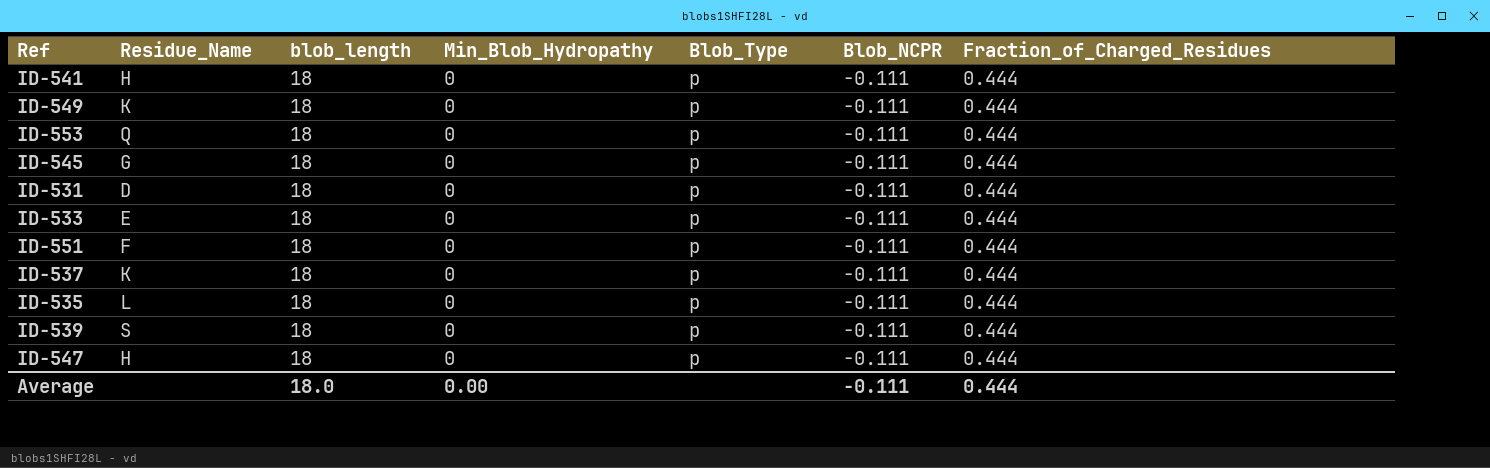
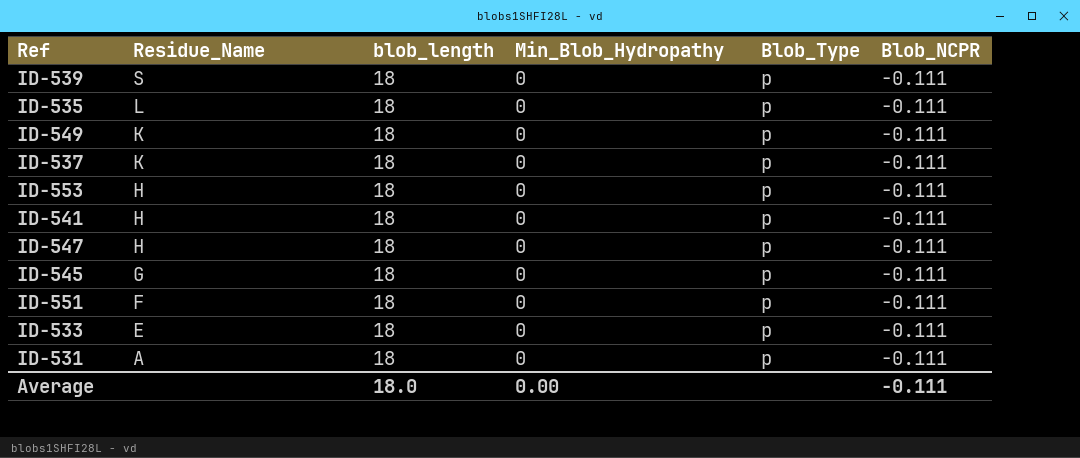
row order: none -> Residue_Name descending
column Fraction_of_Charged_Residues | position: 7 -> none
ID-553 | Residue_Name: Q -> H
ID-531 | Residue_Name: D -> A

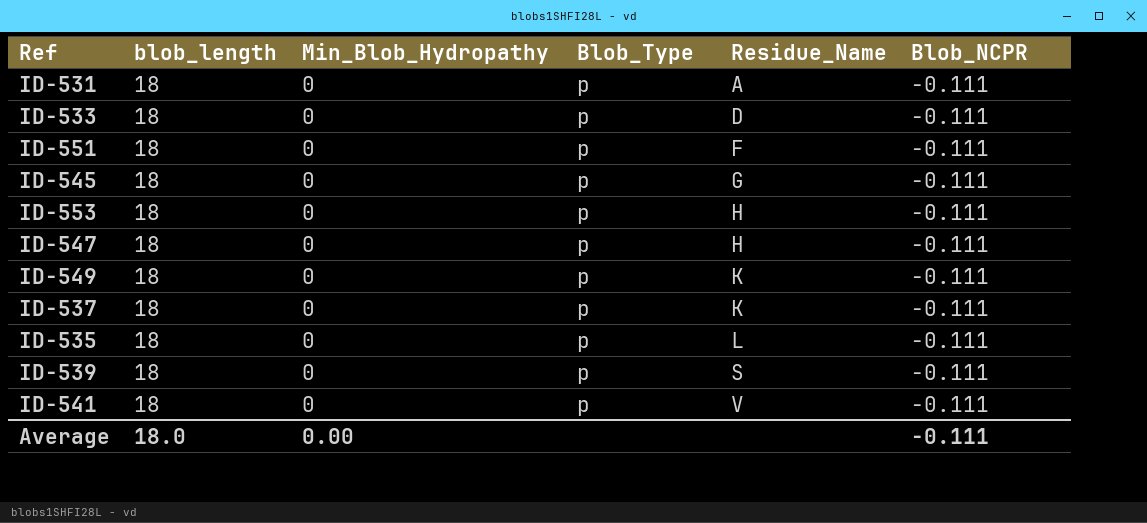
row order: Residue_Name descending -> Residue_Name ascending
column Residue_Name | position: 2 -> 5
ID-533 | Residue_Name: E -> D
ID-541 | Residue_Name: H -> V

